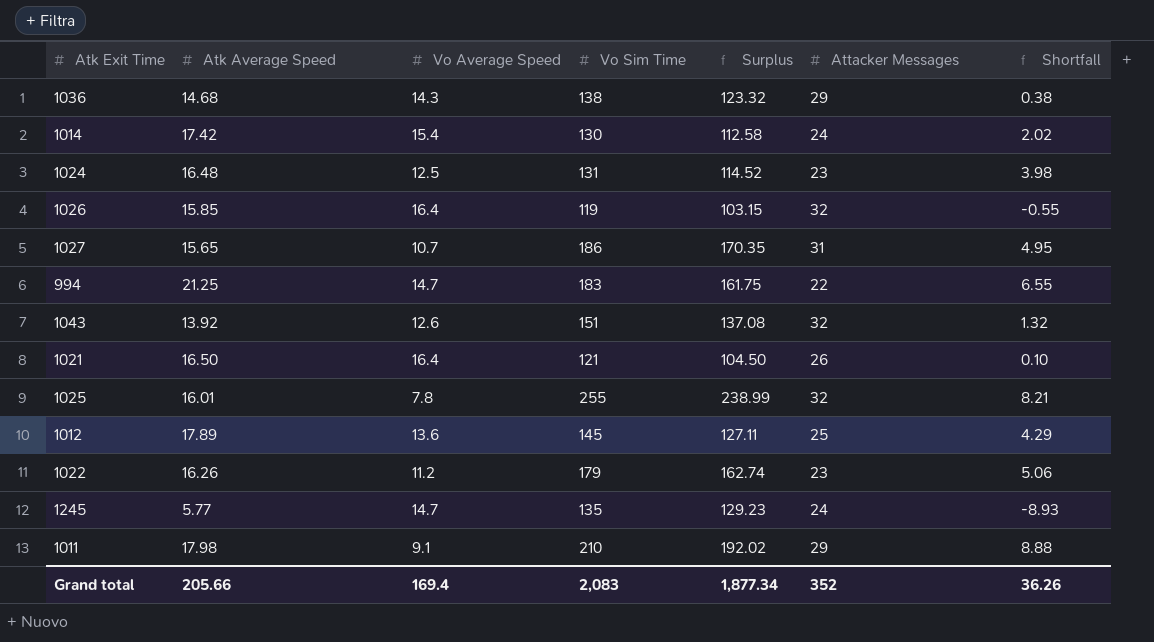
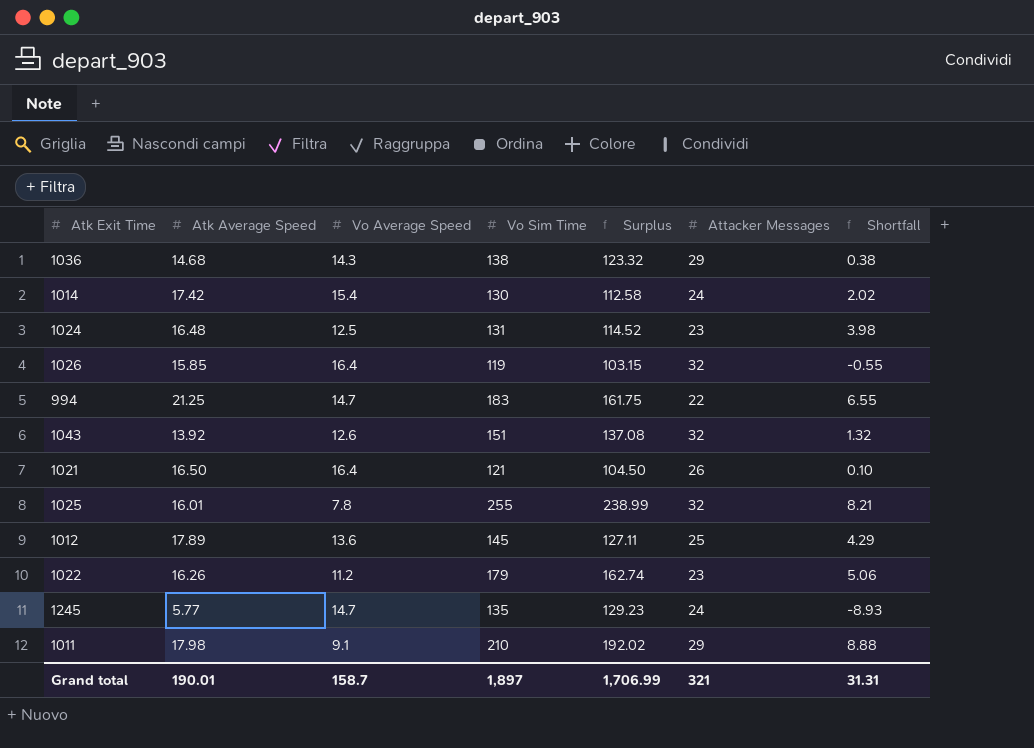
row 1027: 15.65 | 10.7 | 186 | 170.35 | 31 | 4.95 -> none
Grand total | Atk Average Speed: 205.66 -> 190.01
Grand total | Vo Average Speed: 169.4 -> 158.7
Grand total | Vo Sim Time: 2,083 -> 1,897
Grand total | Surplus: 1,877.34 -> 1,706.99
Grand total | Attacker Messages: 352 -> 321
Grand total | Shortfall: 36.26 -> 31.31

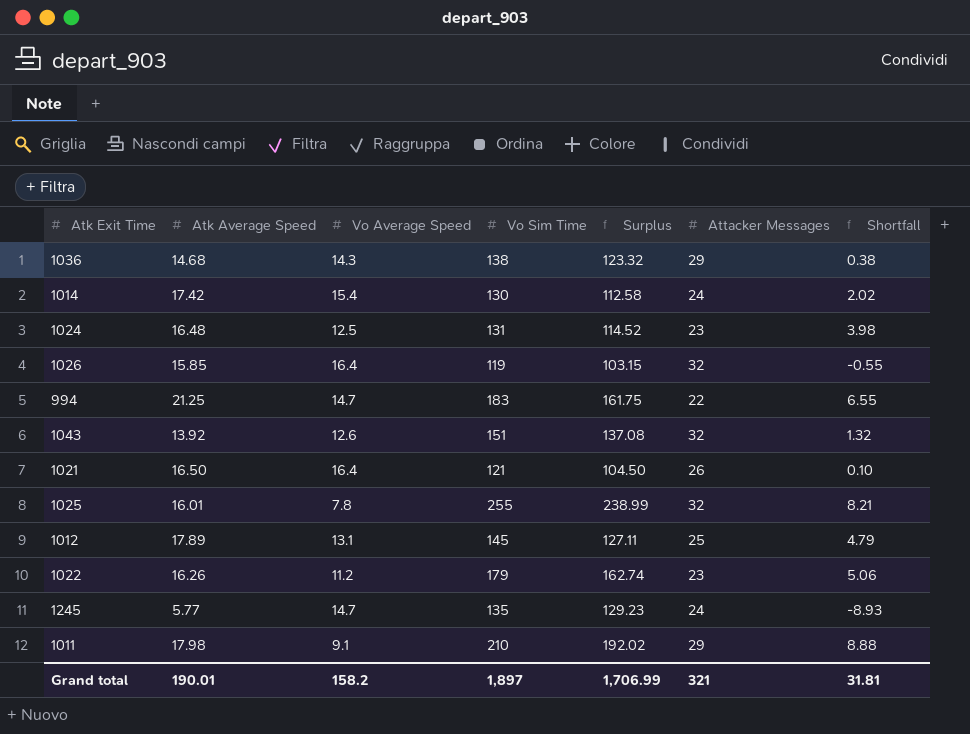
1012 | Vo Average Speed: 13.6 -> 13.1
1012 | Shortfall: 4.29 -> 4.79
Grand total | Vo Average Speed: 158.7 -> 158.2
Grand total | Shortfall: 31.31 -> 31.81

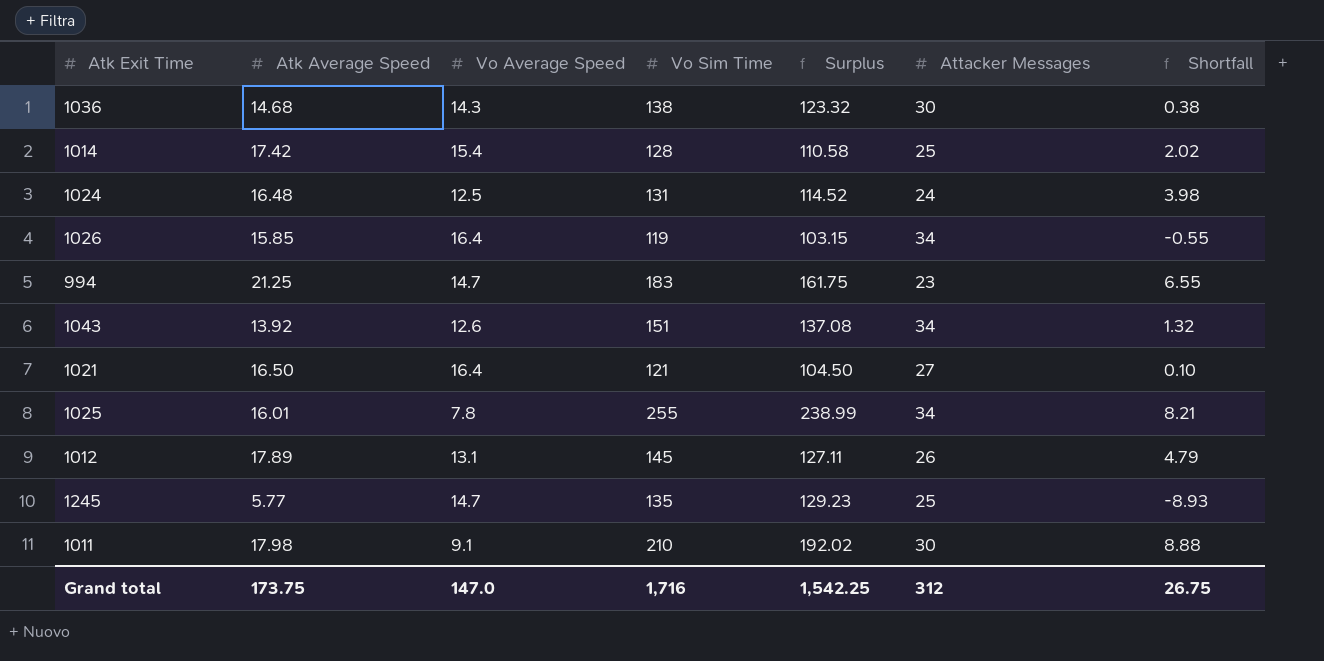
row 1022: 16.26 | 11.2 | 179 | 162.74 | 23 | 5.06 -> none
1036 | Attacker Messages: 29 -> 30
1014 | Vo Sim Time: 130 -> 128
1014 | Surplus: 112.58 -> 110.58
1014 | Attacker Messages: 24 -> 25
1024 | Attacker Messages: 23 -> 24
1026 | Attacker Messages: 32 -> 34
994 | Attacker Messages: 22 -> 23
1043 | Attacker Messages: 32 -> 34
1021 | Attacker Messages: 26 -> 27
1025 | Attacker Messages: 32 -> 34
1012 | Attacker Messages: 25 -> 26
1245 | Attacker Messages: 24 -> 25
1011 | Attacker Messages: 29 -> 30
Grand total | Atk Average Speed: 190.01 -> 173.75
Grand total | Vo Average Speed: 158.2 -> 147.0
Grand total | Vo Sim Time: 1,897 -> 1,716
Grand total | Surplus: 1,706.99 -> 1,542.25
Grand total | Attacker Messages: 321 -> 312
Grand total | Shortfall: 31.81 -> 26.75

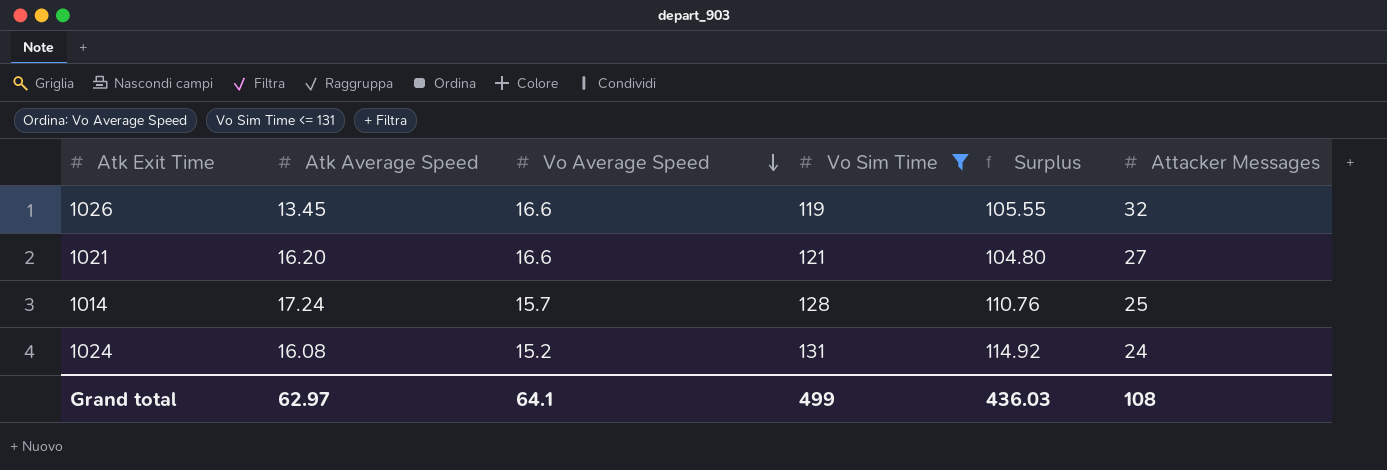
filter: none -> Vo Sim Time <= 131
row order: none -> Vo Average Speed descending
column Shortfall | formula: [Atk Average Speed] - [Vo Average Speed] -> none
1026 | Atk Average Speed: 15.85 -> 13.45
1026 | Vo Average Speed: 16.4 -> 16.6
1026 | Surplus: 103.15 -> 105.55
1026 | Attacker Messages: 34 -> 32
1021 | Atk Average Speed: 16.50 -> 16.20
1021 | Vo Average Speed: 16.4 -> 16.6
1021 | Surplus: 104.50 -> 104.80
1014 | Atk Average Speed: 17.42 -> 17.24
1014 | Vo Average Speed: 15.4 -> 15.7
1014 | Surplus: 110.58 -> 110.76
1024 | Atk Average Speed: 16.48 -> 16.08
1024 | Vo Average Speed: 12.5 -> 15.2
1024 | Surplus: 114.52 -> 114.92
Grand total | Atk Average Speed: 173.75 -> 62.97
Grand total | Vo Average Speed: 147.0 -> 64.1
Grand total | Vo Sim Time: 1,716 -> 499
Grand total | Surplus: 1,542.25 -> 436.03
Grand total | Attacker Messages: 312 -> 108

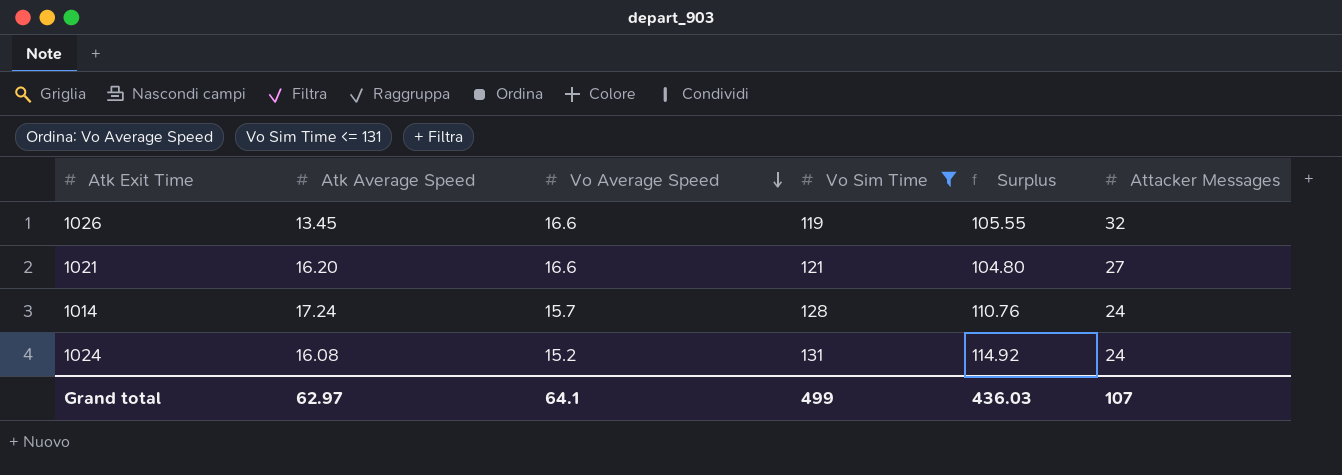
1014 | Attacker Messages: 25 -> 24
Grand total | Attacker Messages: 108 -> 107

